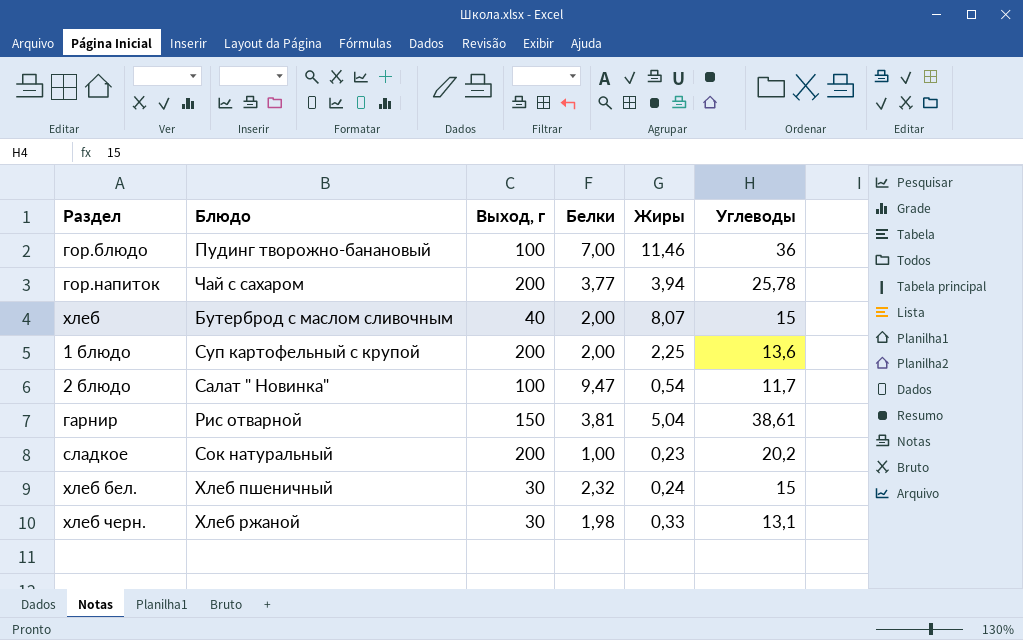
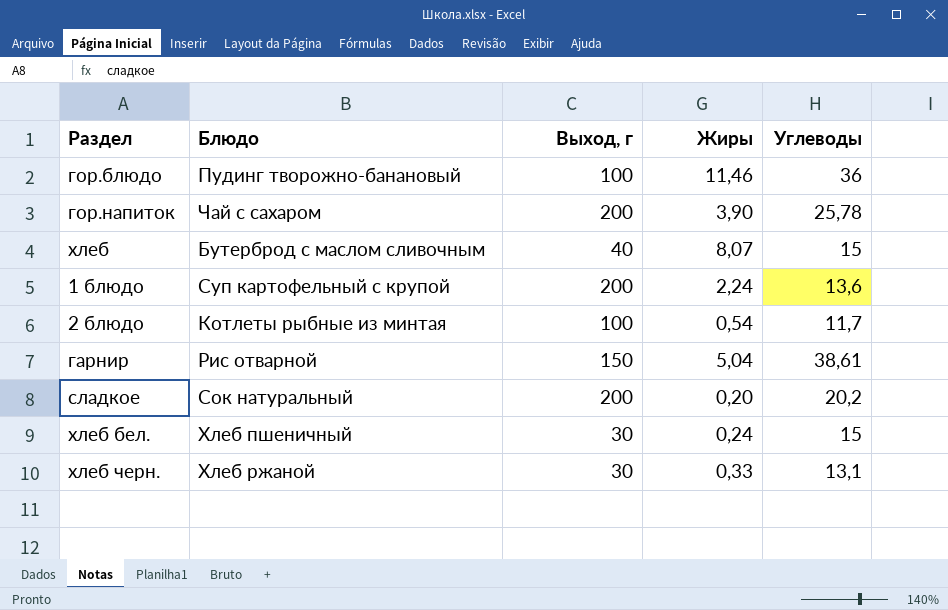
column Белки | position: 4 -> none
гор.напиток | Жиры: 3,94 -> 3,90
1 блюдо | Жиры: 2,25 -> 2,24
2 блюдо | Блюдо: Салат " Новинка" -> Котлеты рыбные из минтая
сладкое | Жиры: 0,23 -> 0,20

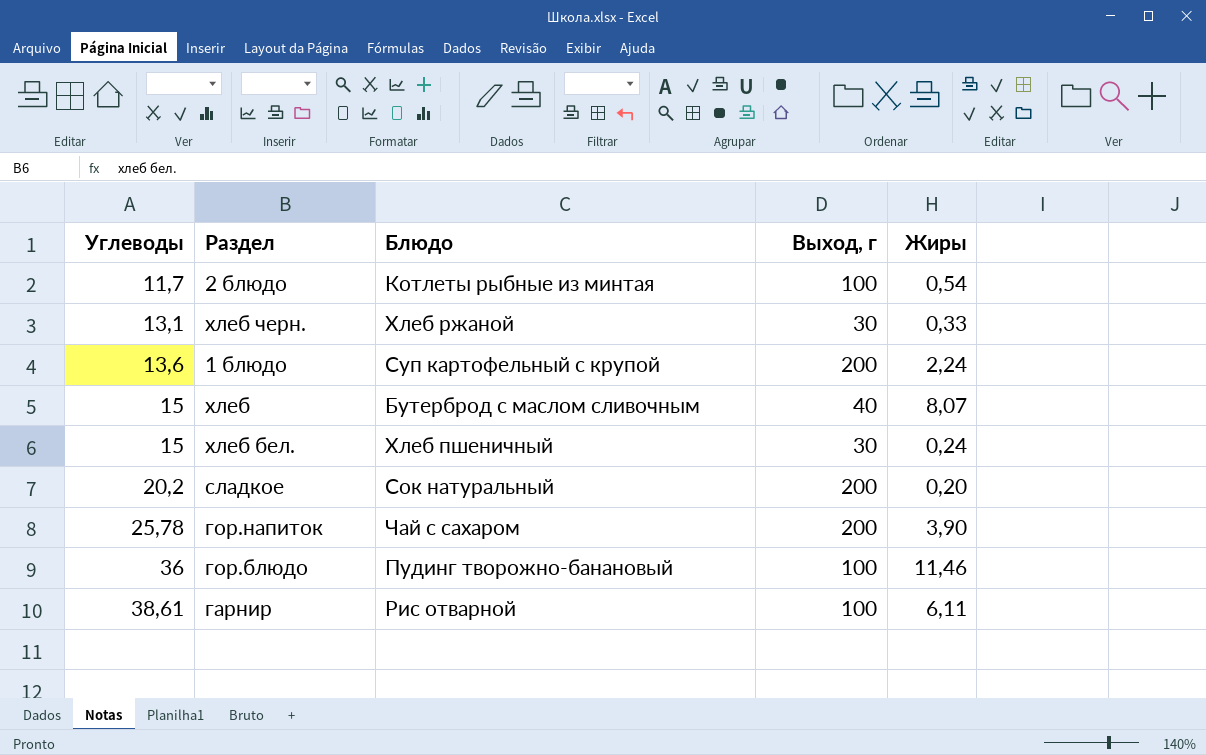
row order: none -> Углеводы ascending
column Углеводы | position: 5 -> 1
гарнир | Выход, г: 150 -> 100
гарнир | Жиры: 5,04 -> 6,11

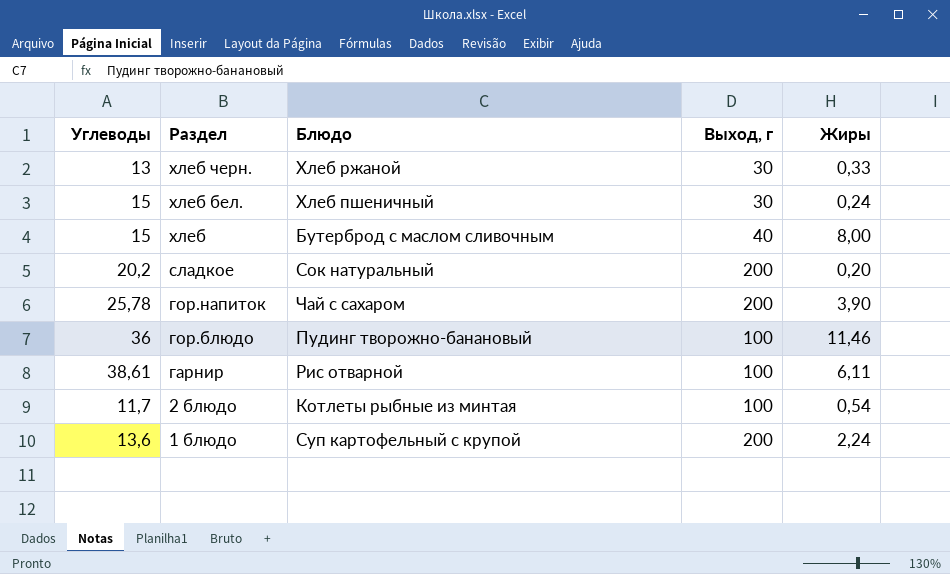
row order: Углеводы ascending -> Раздел descending
хлеб черн. | Углеводы: 13,1 -> 13
хлеб | Жиры: 8,07 -> 8,00

